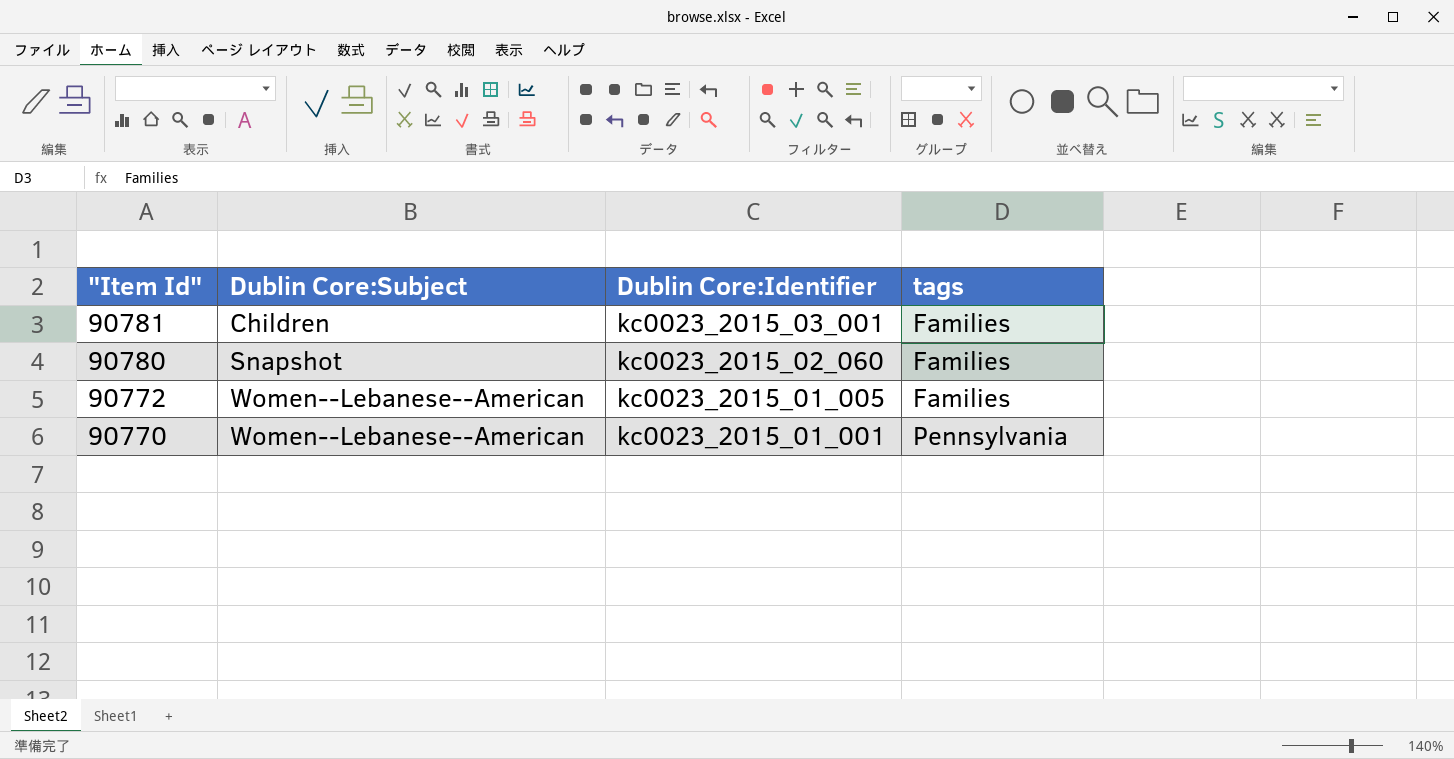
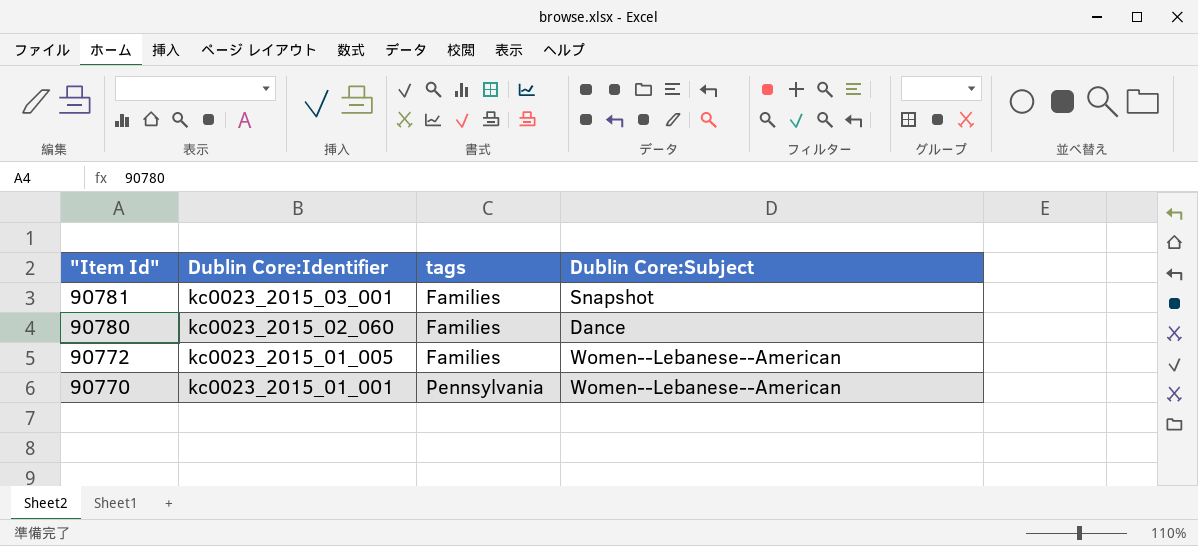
column Dublin Core:Subject | position: 2 -> 4
90781 | Dublin Core:Subject: Children -> Snapshot
90780 | Dublin Core:Subject: Snapshot -> Dance

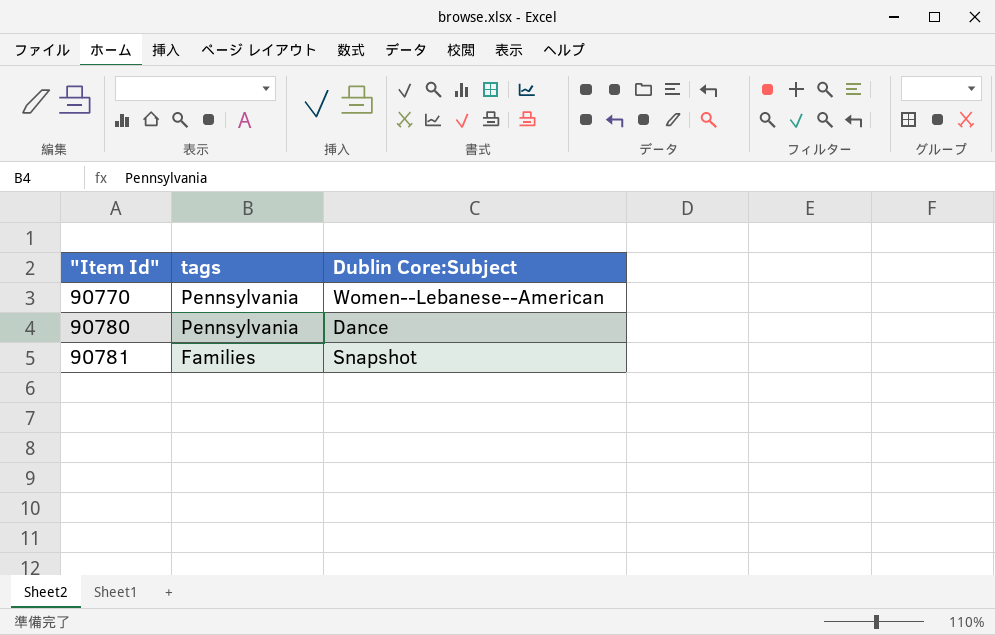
row order: "Item Id" descending -> "Item Id" ascending
column Dublin Core:Identifier | position: 2 -> none
row 90772: kc0023_2015_01_005 | Families | Women--Lebanese--American -> none
90780 | tags: Families -> Pennsylvania

